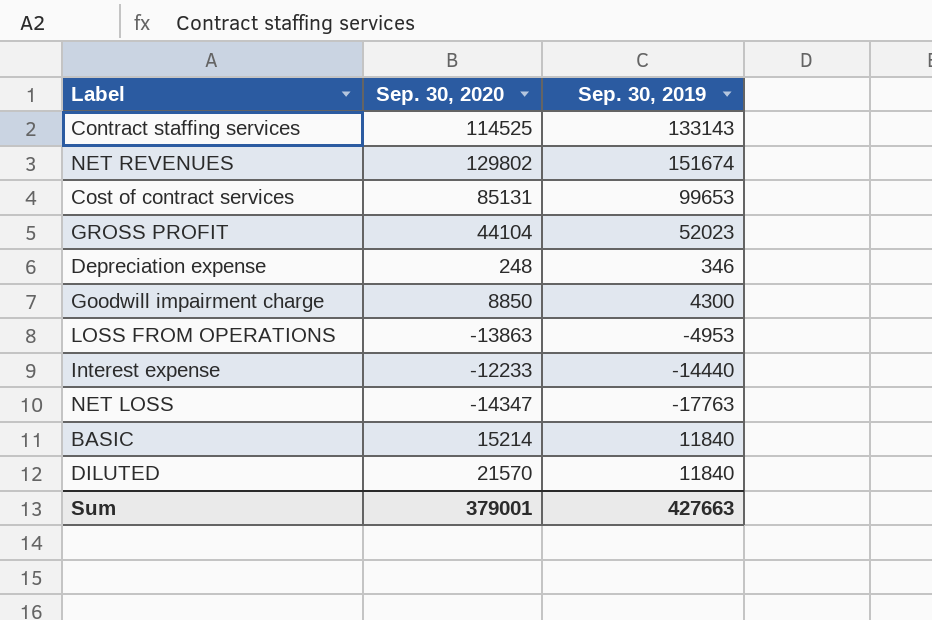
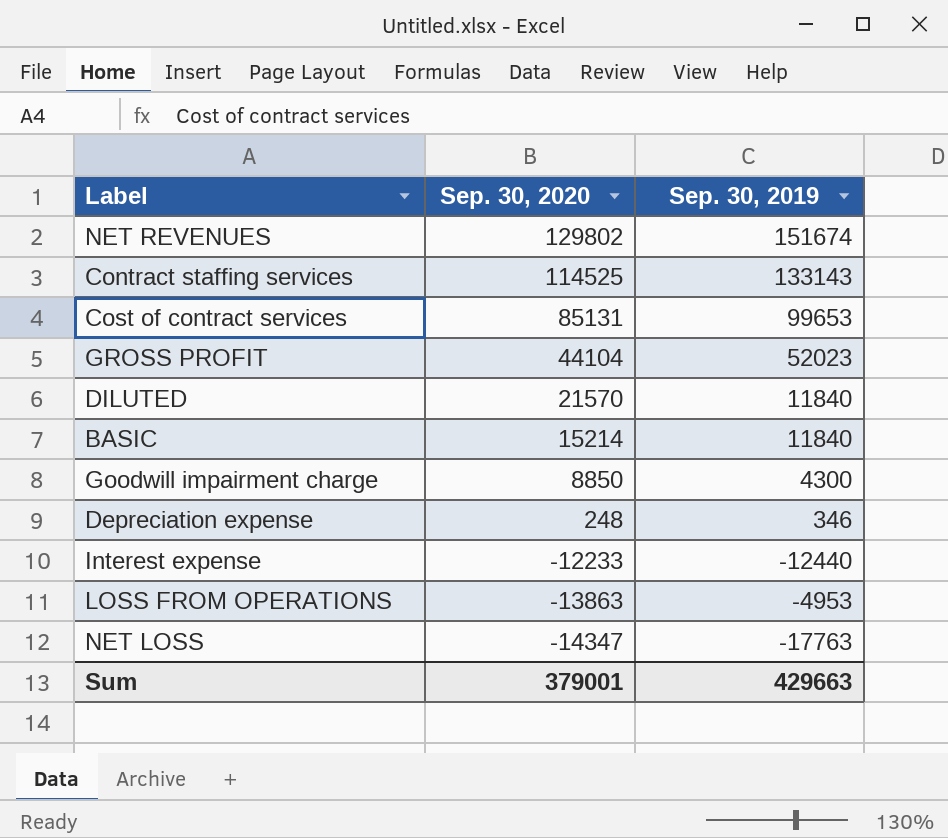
row order: none -> Sep. 30, 2020 descending
Interest expense | Sep. 30, 2019: -14440 -> -12440
Sum | Sep. 30, 2019: 427663 -> 429663

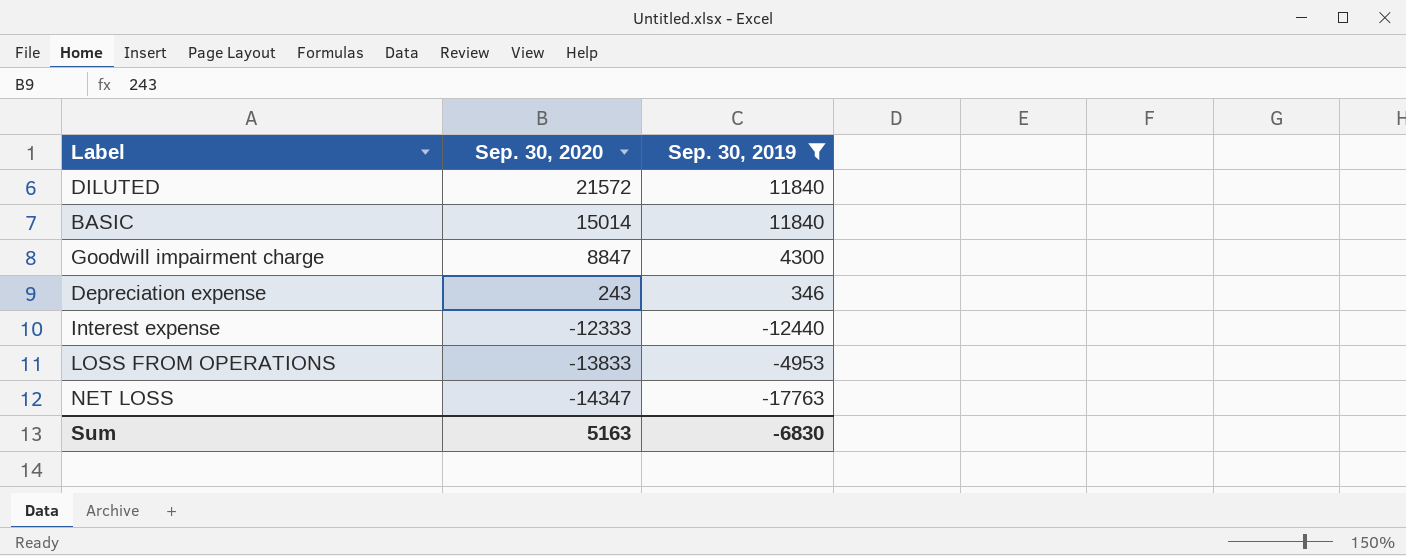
filter: none -> Sep. 30, 2019 <= 11840
DILUTED | Sep. 30, 2020: 21570 -> 21572
BASIC | Sep. 30, 2020: 15214 -> 15014
Goodwill impairment charge | Sep. 30, 2020: 8850 -> 8847
Depreciation expense | Sep. 30, 2020: 248 -> 243
Interest expense | Sep. 30, 2020: -12233 -> -12333
LOSS FROM OPERATIONS | Sep. 30, 2020: -13863 -> -13833
Sum | Sep. 30, 2020: 379001 -> 5163
Sum | Sep. 30, 2019: 429663 -> -6830

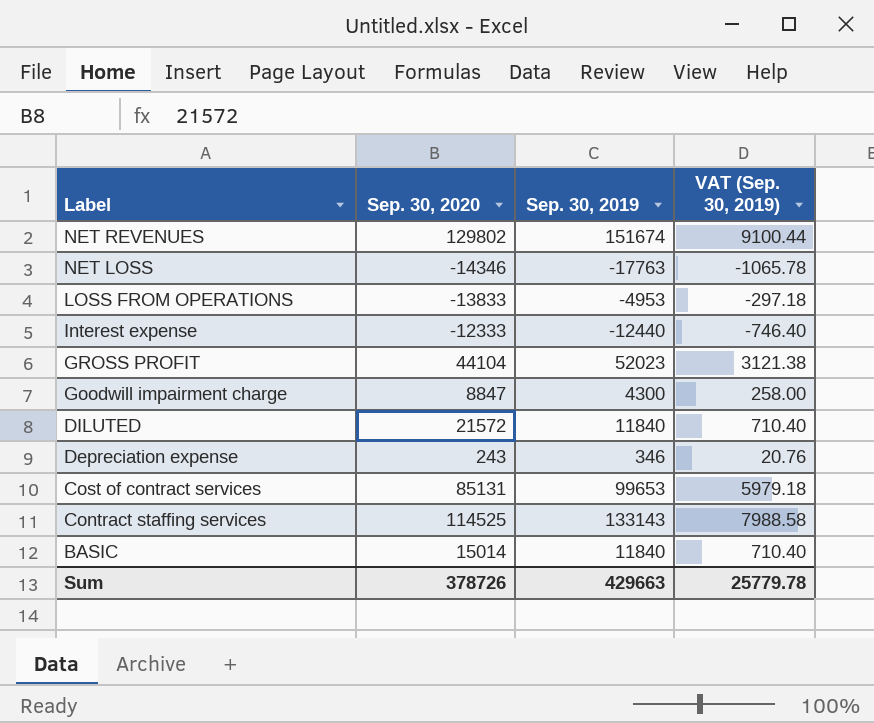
filter: Sep. 30, 2019 <= 11840 -> none
row order: Sep. 30, 2020 descending -> Label descending
column VAT (Sep. 30, 2019) | formula: none -> [Sep. 30, 2019] * 0.06
NET LOSS | Sep. 30, 2020: -14347 -> -14346
Sum | Sep. 30, 2020: 5163 -> 378726
Sum | Sep. 30, 2019: -6830 -> 429663

